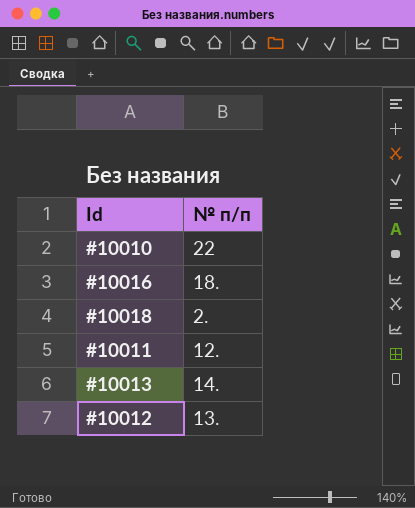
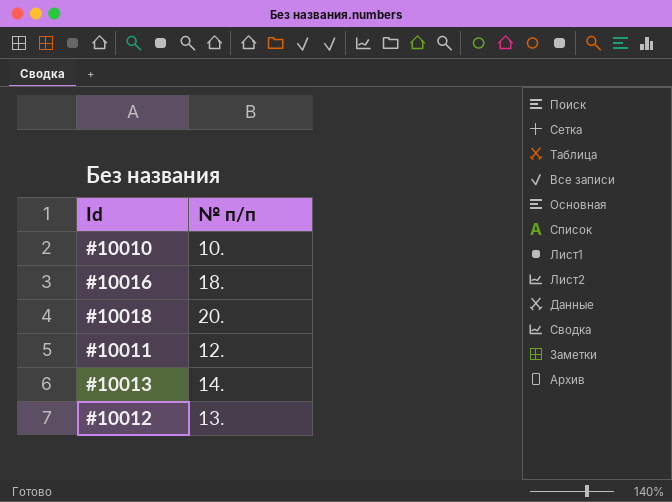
#10010 | № п/п: 22 -> 10.
#10018 | № п/п: 2. -> 20.

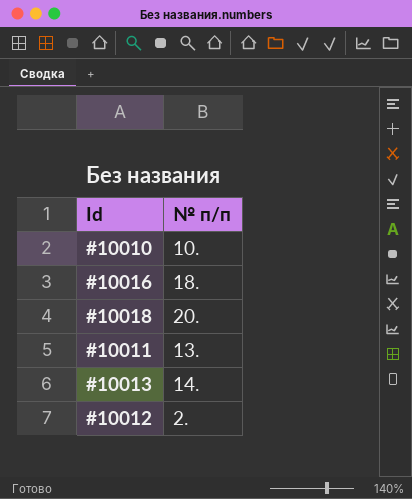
#10011 | № п/п: 12. -> 13.
#10012 | № п/п: 13. -> 2.

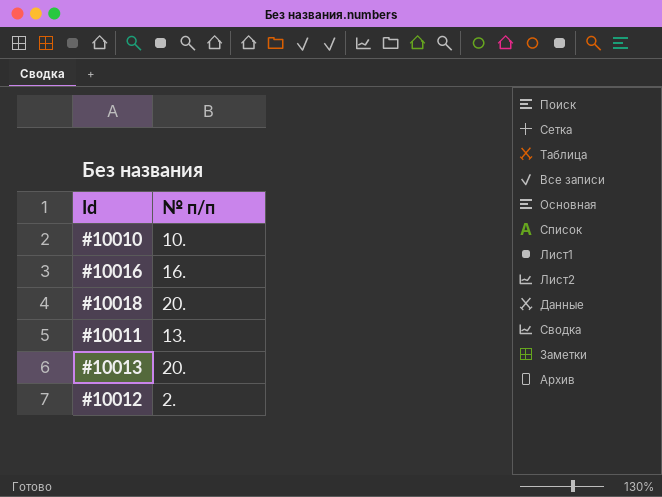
#10016 | № п/п: 18. -> 16.
#10013 | № п/п: 14. -> 20.

